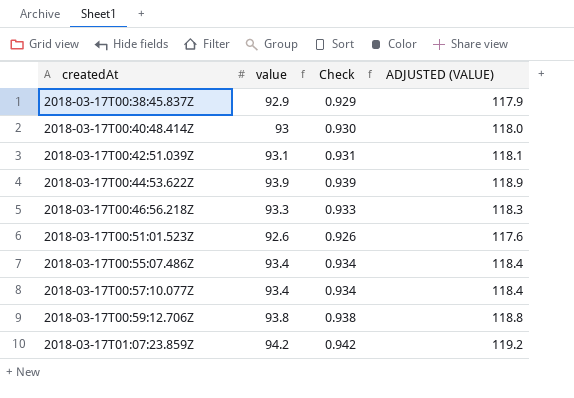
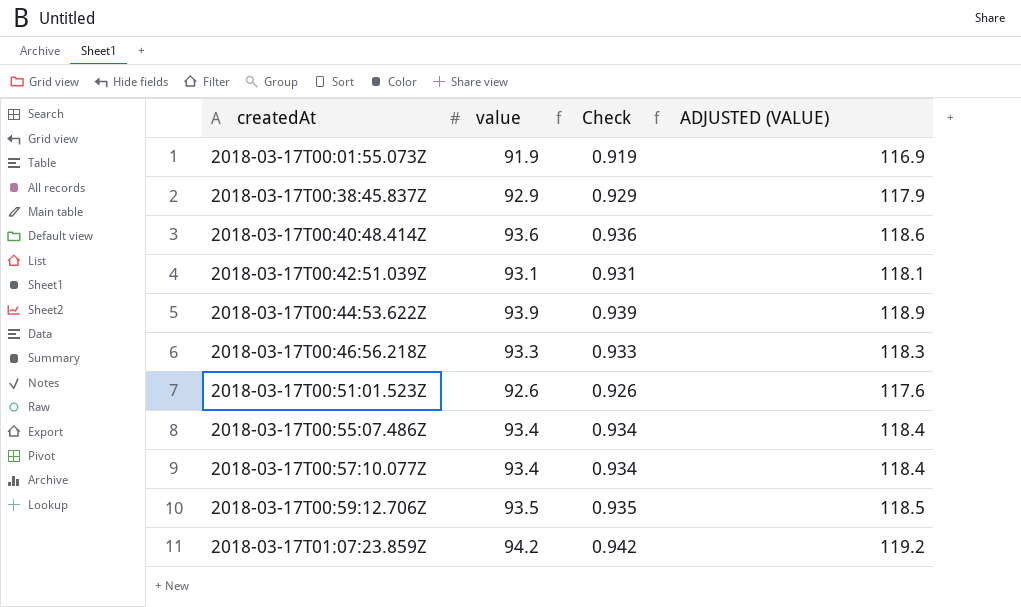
row 2018-03-17T00:01:55.073Z: none -> 91.9 | 0.919 | 116.9
2018-03-17T00:40:48.414Z | value: 93 -> 93.6
2018-03-17T00:40:48.414Z | Check: 0.930 -> 0.936
2018-03-17T00:40:48.414Z | ADJUSTED (VALUE): 118.0 -> 118.6
2018-03-17T00:59:12.706Z | value: 93.8 -> 93.5
2018-03-17T00:59:12.706Z | Check: 0.938 -> 0.935
2018-03-17T00:59:12.706Z | ADJUSTED (VALUE): 118.8 -> 118.5

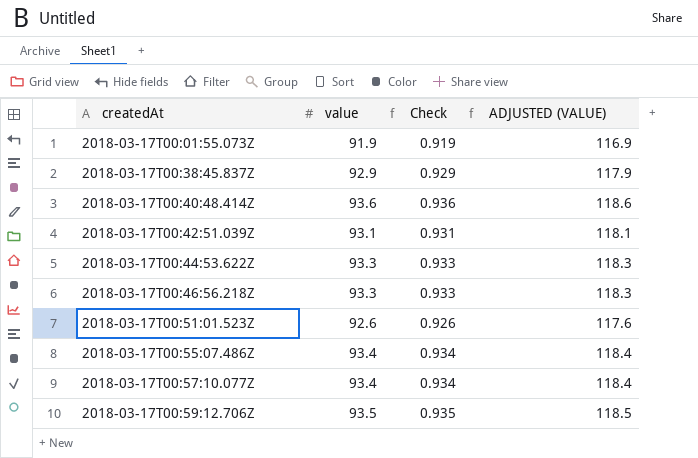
row 2018-03-17T01:07:23.859Z: 94.2 | 0.942 | 119.2 -> none
2018-03-17T00:44:53.622Z | value: 93.9 -> 93.3
2018-03-17T00:44:53.622Z | Check: 0.939 -> 0.933
2018-03-17T00:44:53.622Z | ADJUSTED (VALUE): 118.9 -> 118.3

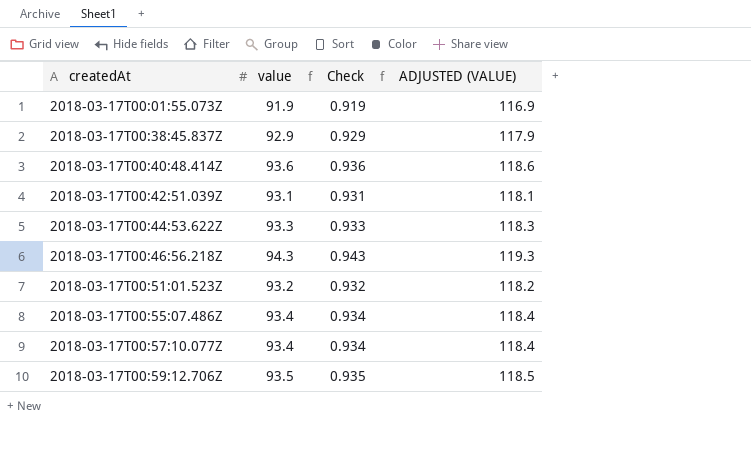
2018-03-17T00:46:56.218Z | value: 93.3 -> 94.3
2018-03-17T00:46:56.218Z | Check: 0.933 -> 0.943
2018-03-17T00:46:56.218Z | ADJUSTED (VALUE): 118.3 -> 119.3
2018-03-17T00:51:01.523Z | value: 92.6 -> 93.2
2018-03-17T00:51:01.523Z | Check: 0.926 -> 0.932
2018-03-17T00:51:01.523Z | ADJUSTED (VALUE): 117.6 -> 118.2

